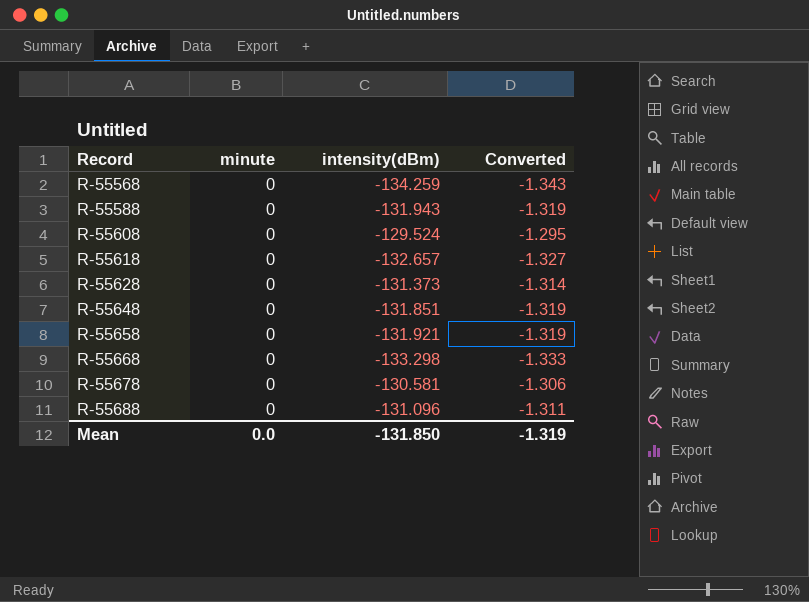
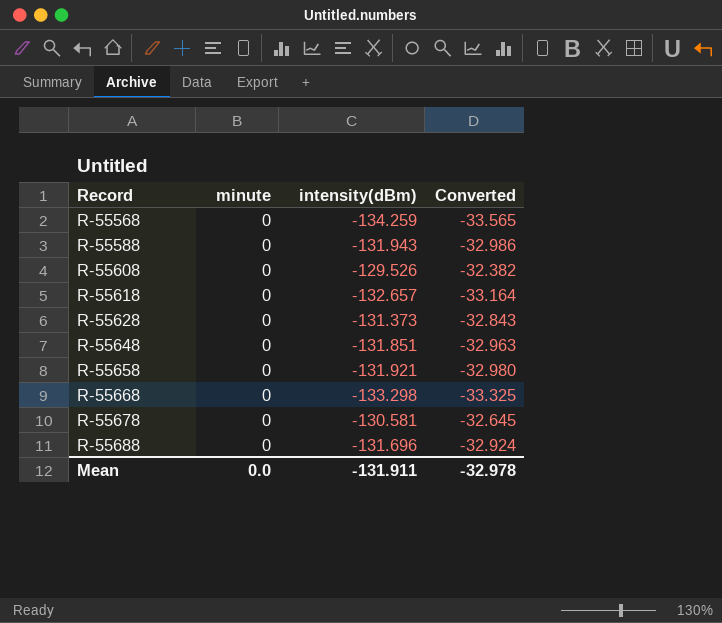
column Converted | formula: [intensity(dBm)] * 0.01 -> [intensity(dBm)] * 0.25
R-55608 | intensity(dBm): -129.524 -> -129.526
R-55688 | intensity(dBm): -131.096 -> -131.696
Mean | intensity(dBm): -131.850 -> -131.911
Mean | Converted: -1.319 -> -32.978

